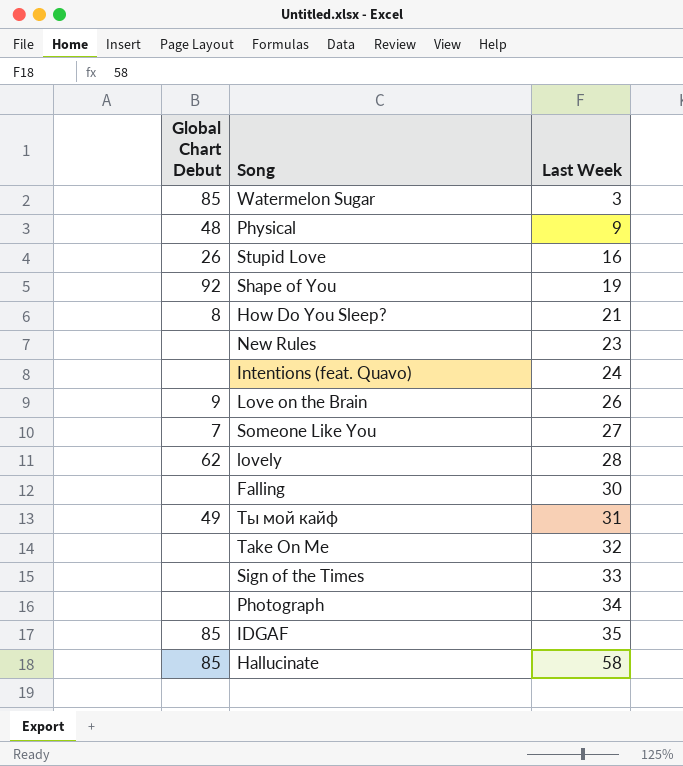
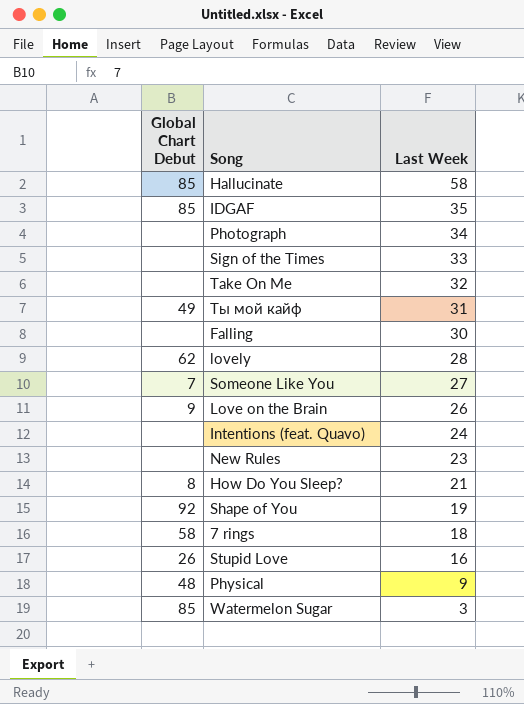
row order: Last Week ascending -> Last Week descending
row 7 rings: none -> 58 | 18

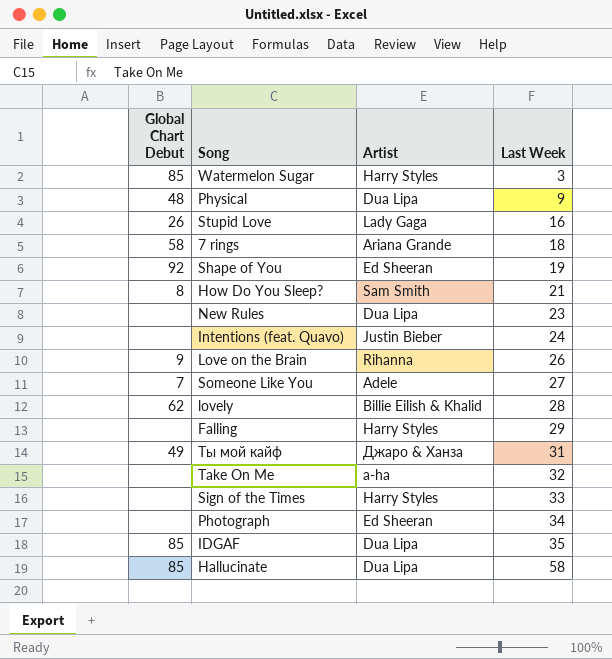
row order: Last Week descending -> Last Week ascending
column Artist | position: none -> 3
Falling | Last Week: 30 -> 29

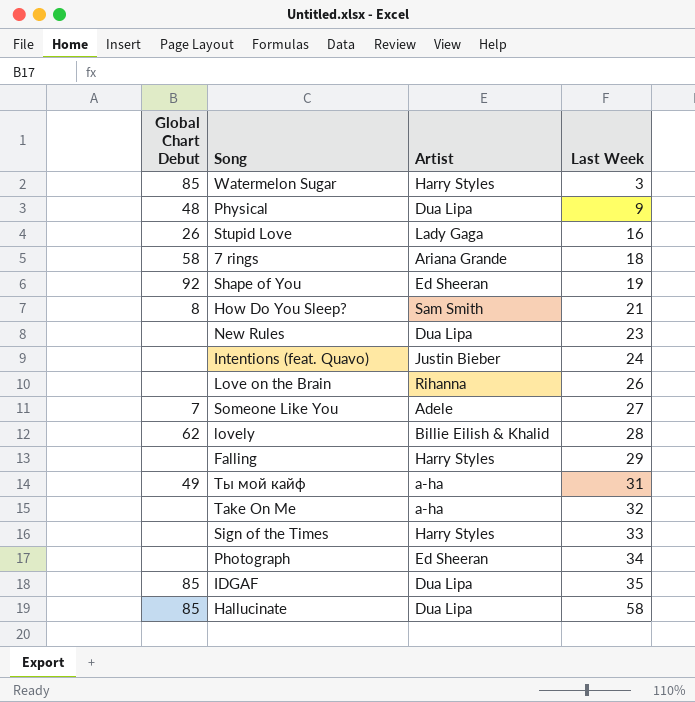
Love on the Brain | Global Chart Debut: 9 -> none
Ты мой кайф | Artist: Джаро & Ханза -> a-ha

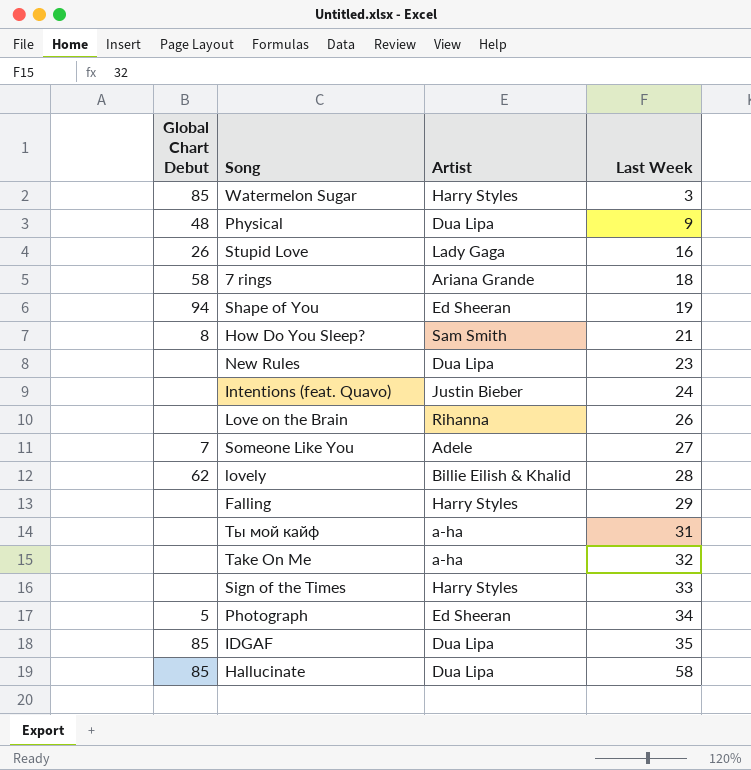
Shape of You | Global Chart Debut: 92 -> 94
Ты мой кайф | Global Chart Debut: 49 -> none
Photograph | Global Chart Debut: none -> 5

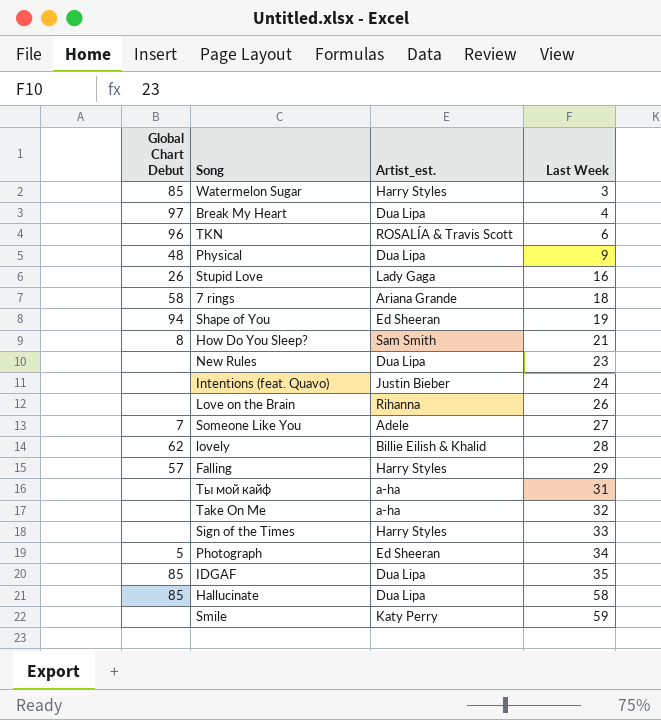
column name: Artist -> Artist_est.
row Break My Heart: none -> 97 | Dua Lipa | 4
row TKN: none -> 96 | ROSALÍA & Travis Scott | 6
Falling | Global Chart Debut: none -> 57
row Smile: none -> none | Katy Perry | 59

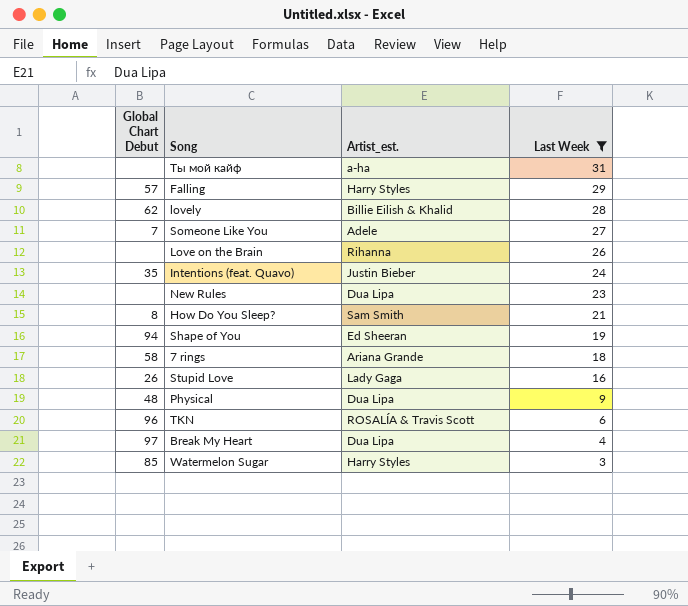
filter: none -> Last Week <= 31
row order: Last Week ascending -> Last Week descending
Intentions (feat. Quavo) | Global Chart Debut: none -> 35

